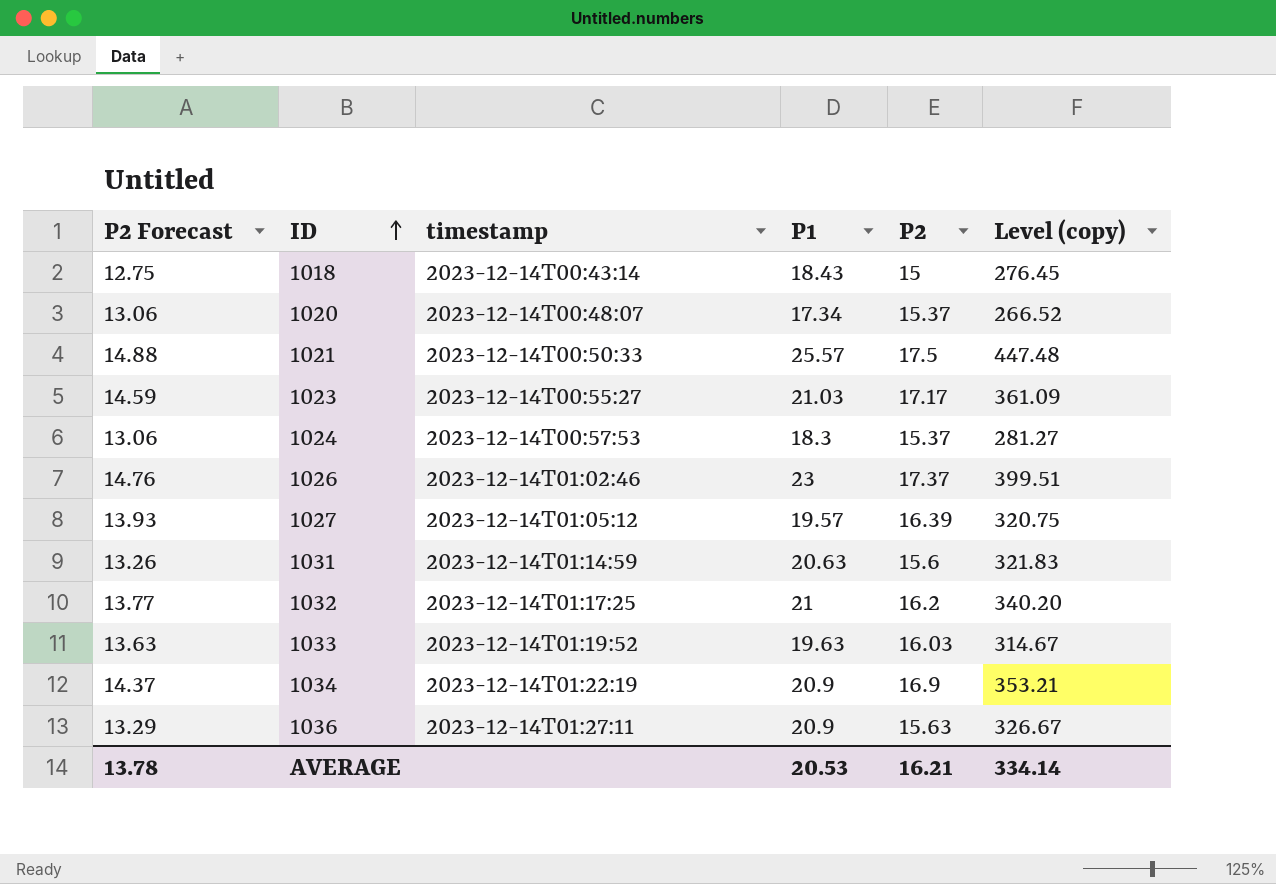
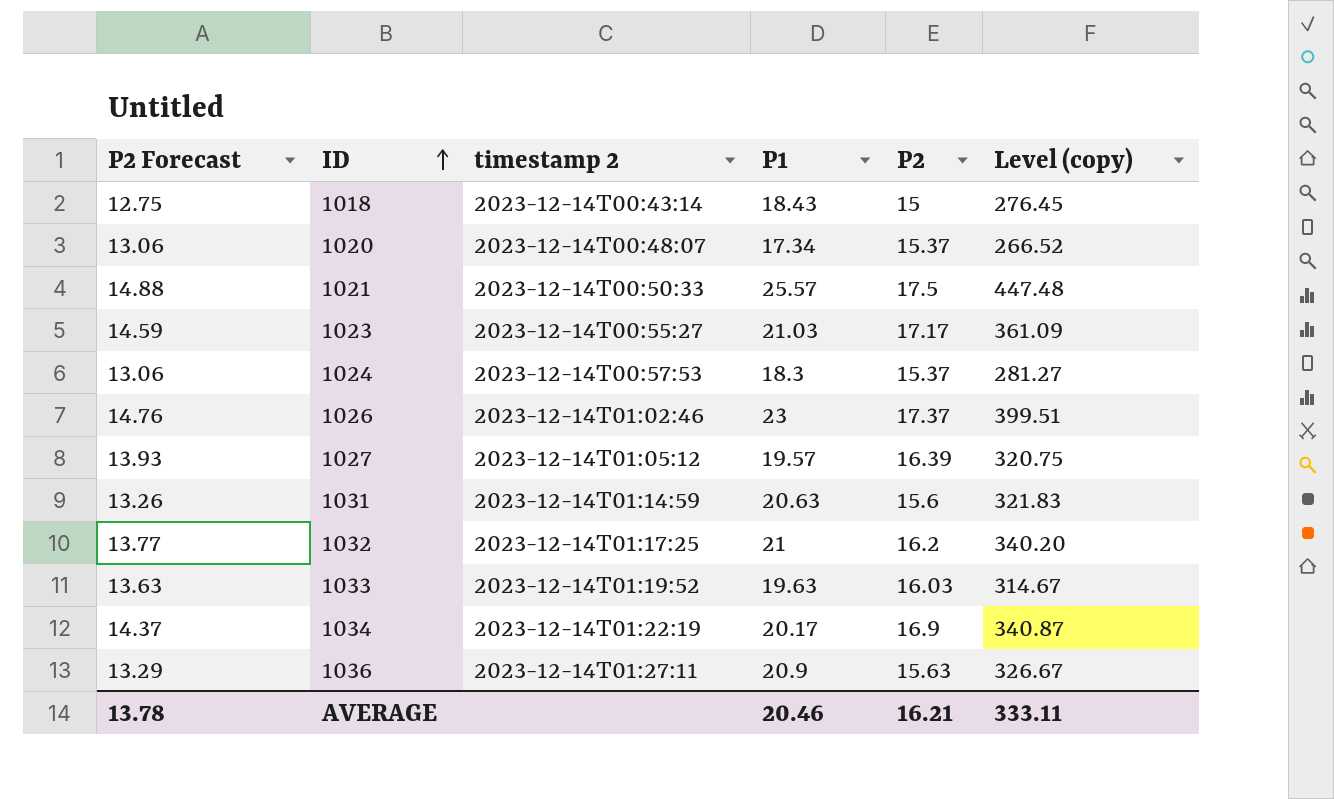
column name: timestamp -> timestamp 2
1034 | P1: 20.9 -> 20.17
1034 | Level (copy): 353.21 -> 340.87
AVERAGE | P1: 20.53 -> 20.46
AVERAGE | Level (copy): 334.14 -> 333.11

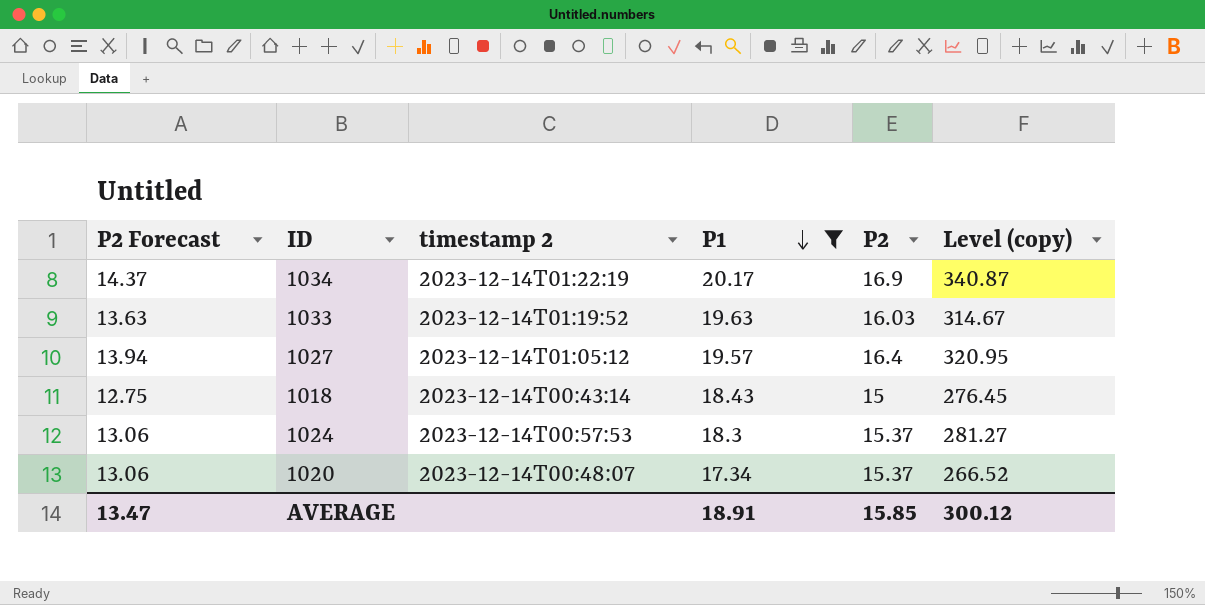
filter: none -> P1 <= 20.17
row order: ID ascending -> P1 descending
1027 | P2 Forecast: 13.93 -> 13.94
1027 | P2: 16.39 -> 16.4
1027 | Level (copy): 320.75 -> 320.95
AVERAGE | P2 Forecast: 13.78 -> 13.47
AVERAGE | P1: 20.46 -> 18.91
AVERAGE | P2: 16.21 -> 15.85
AVERAGE | Level (copy): 333.11 -> 300.12

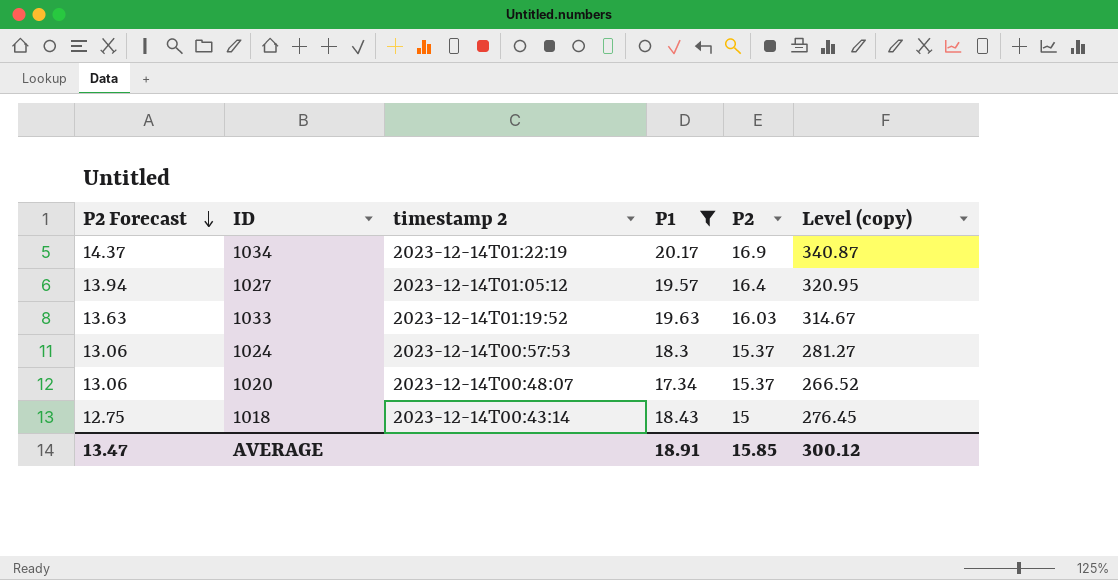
row order: P1 descending -> P2 Forecast descending

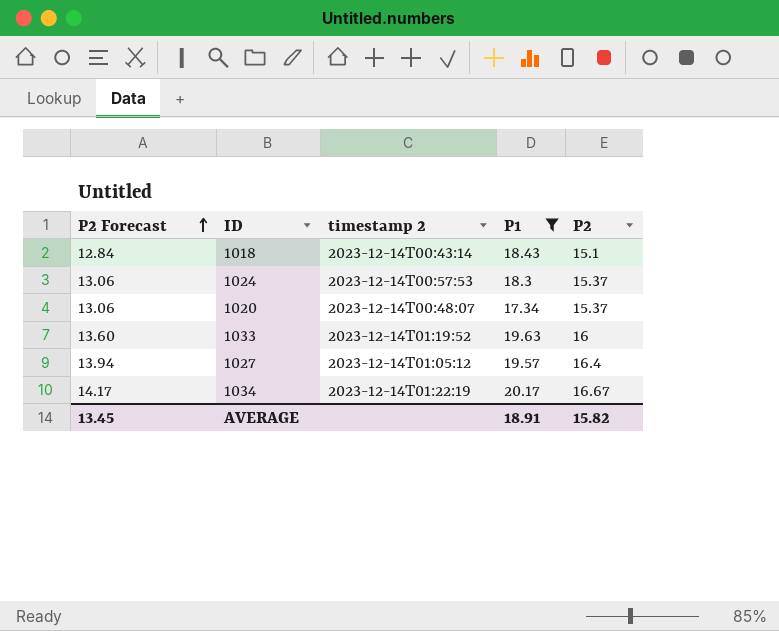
row order: P2 Forecast descending -> P2 Forecast ascending
column Level (copy) | formula: [P1] * [P2] -> none
1018 | P2 Forecast: 12.75 -> 12.84
1018 | P2: 15 -> 15.1
1033 | P2 Forecast: 13.63 -> 13.60
1033 | P2: 16.03 -> 16
1034 | P2 Forecast: 14.37 -> 14.17
1034 | P2: 16.9 -> 16.67
AVERAGE | P2 Forecast: 13.47 -> 13.45
AVERAGE | P2: 15.85 -> 15.82

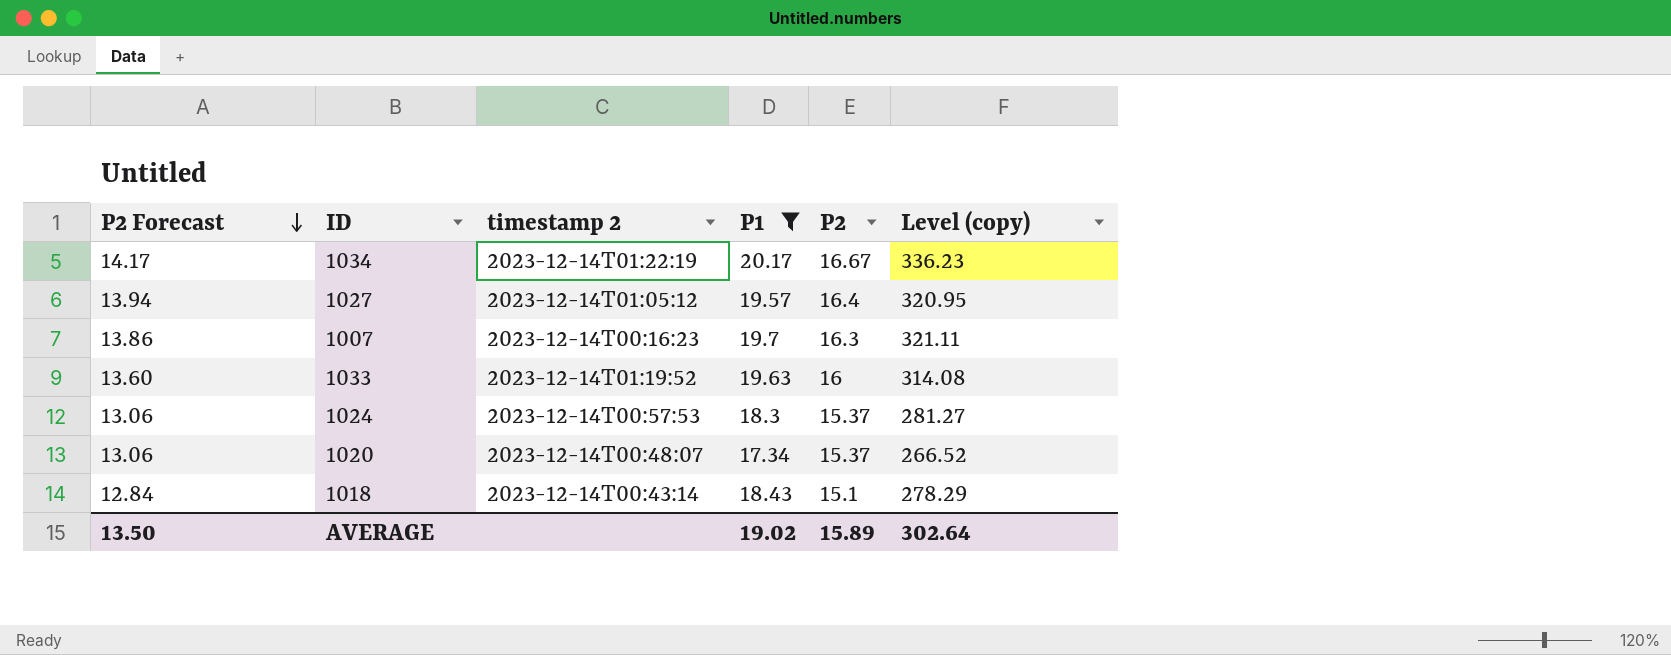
row order: P2 Forecast ascending -> P2 Forecast descending
column Level (copy) | formula: none -> [P1] * [P2]
row 1007: none -> 13.86 | 2023-12-14T00:16:23 | 19.7 | 16.3 | 321.11
AVERAGE | P2 Forecast: 13.45 -> 13.50
AVERAGE | P1: 18.91 -> 19.02
AVERAGE | P2: 15.82 -> 15.89

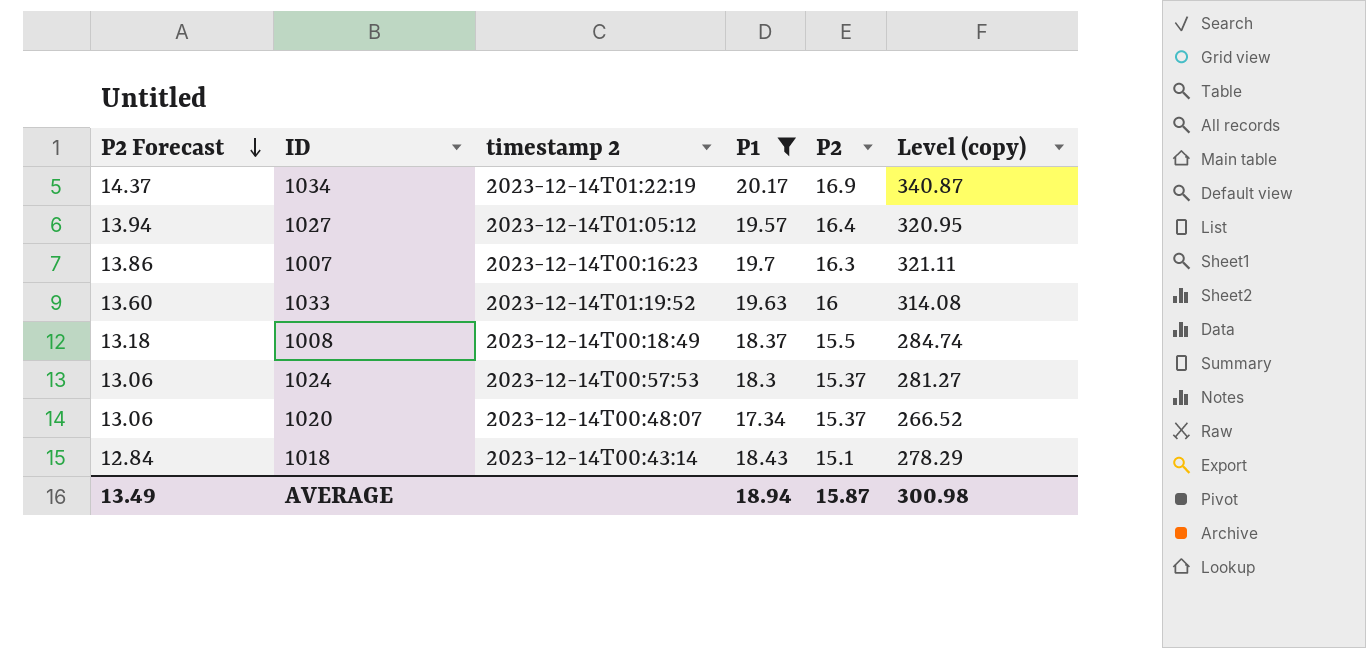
1034 | P2 Forecast: 14.17 -> 14.37
1034 | P2: 16.67 -> 16.9
1034 | Level (copy): 336.23 -> 340.87
row 1008: none -> 13.18 | 2023-12-14T00:18:49 | 18.37 | 15.5 | 284.74
AVERAGE | P2 Forecast: 13.50 -> 13.49
AVERAGE | P1: 19.02 -> 18.94
AVERAGE | P2: 15.89 -> 15.87
AVERAGE | Level (copy): 302.64 -> 300.98

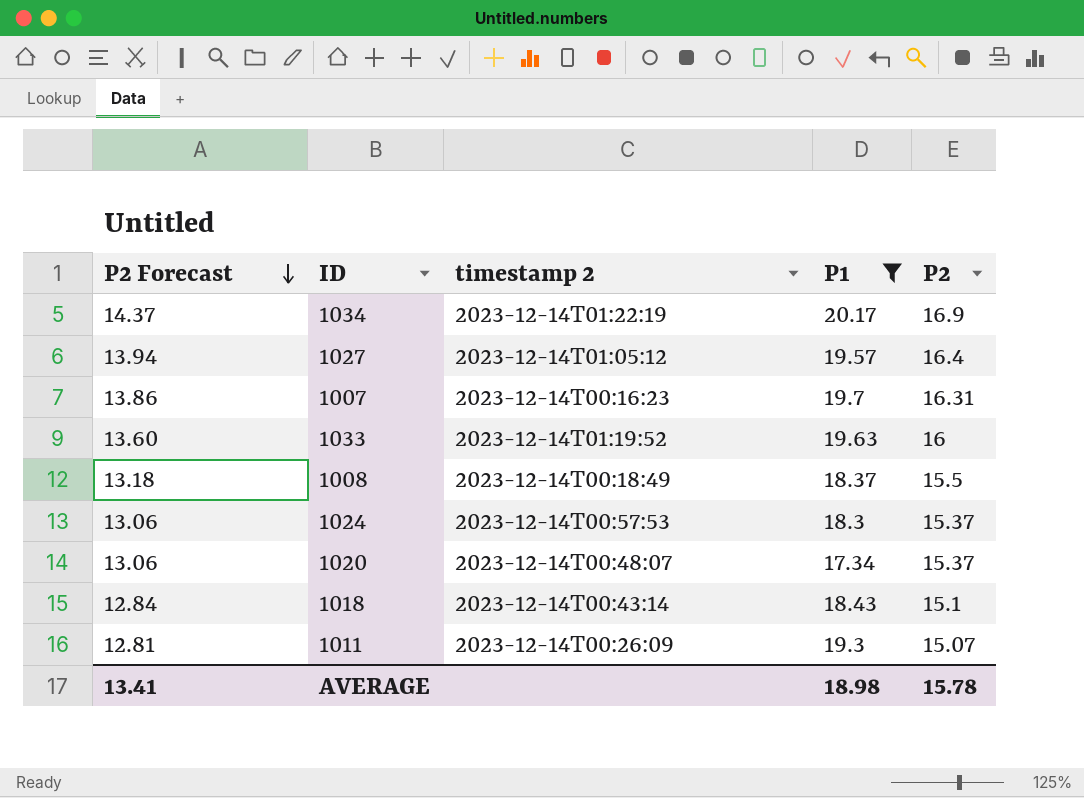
column Level (copy) | formula: [P1] * [P2] -> none
1007 | P2: 16.3 -> 16.31
row 1011: none -> 12.81 | 2023-12-14T00:26:09 | 19.3 | 15.07
AVERAGE | P2 Forecast: 13.49 -> 13.41
AVERAGE | P1: 18.94 -> 18.98
AVERAGE | P2: 15.87 -> 15.78

